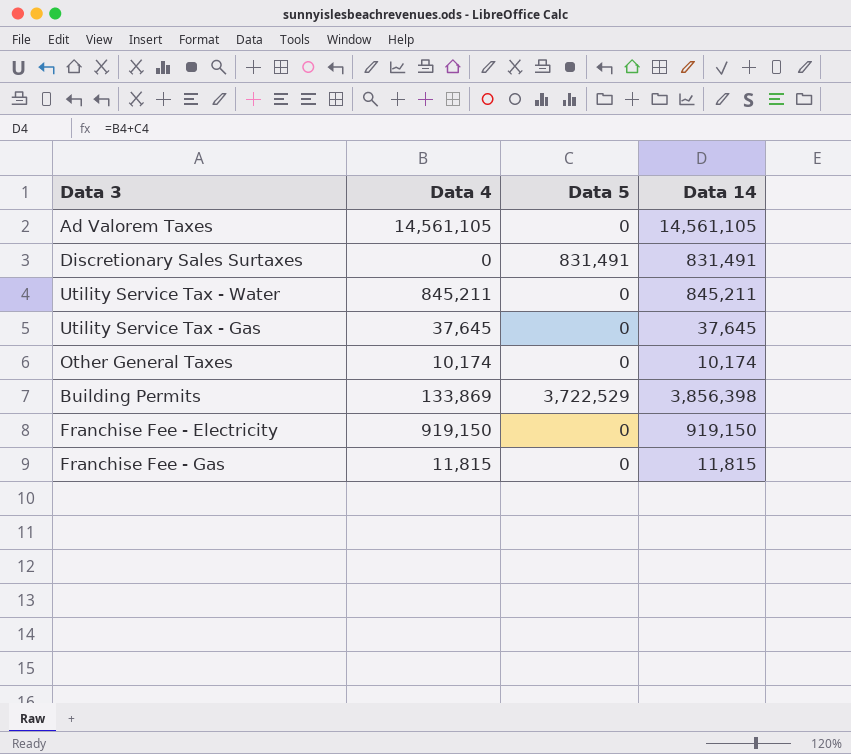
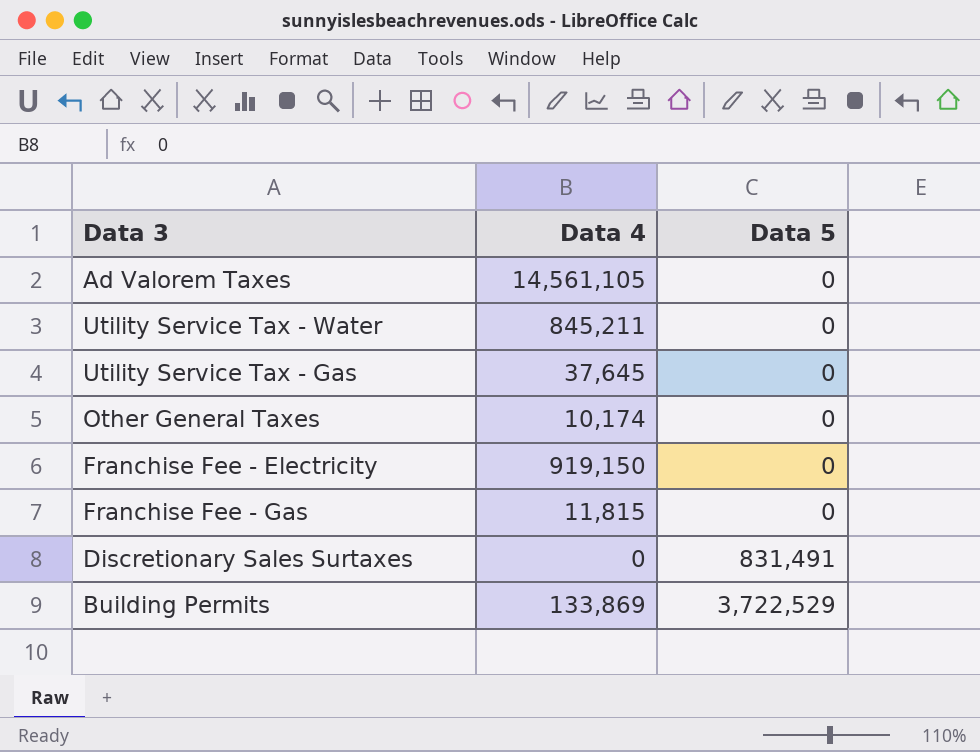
row order: none -> Data 5 ascending
column Data 14 | formula: [Data 4] + [Data 5] -> none

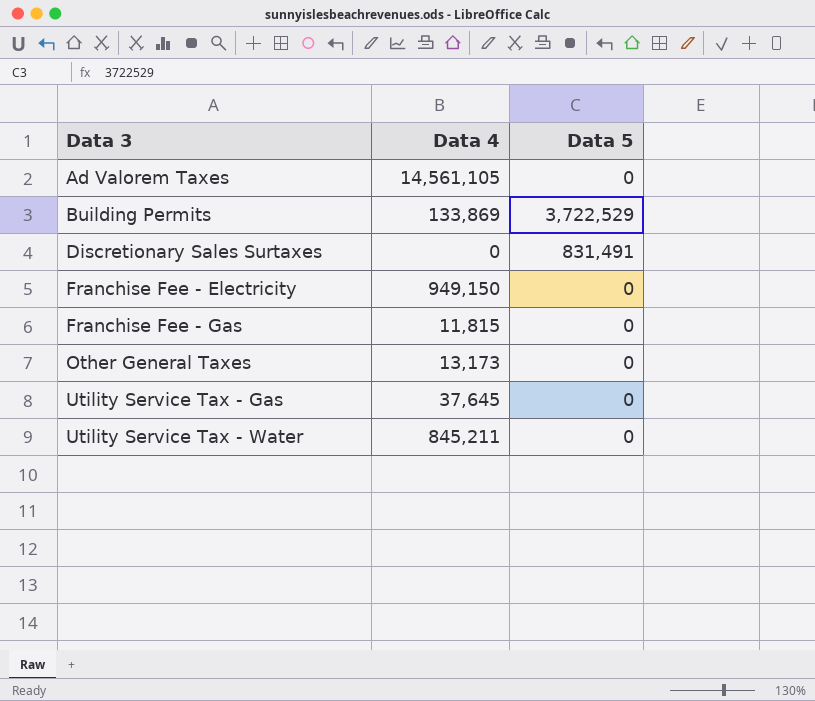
row order: Data 5 ascending -> Data 3 ascending
Franchise Fee - Electricity | Data 4: 919,150 -> 949,150
Other General Taxes | Data 4: 10,174 -> 13,173

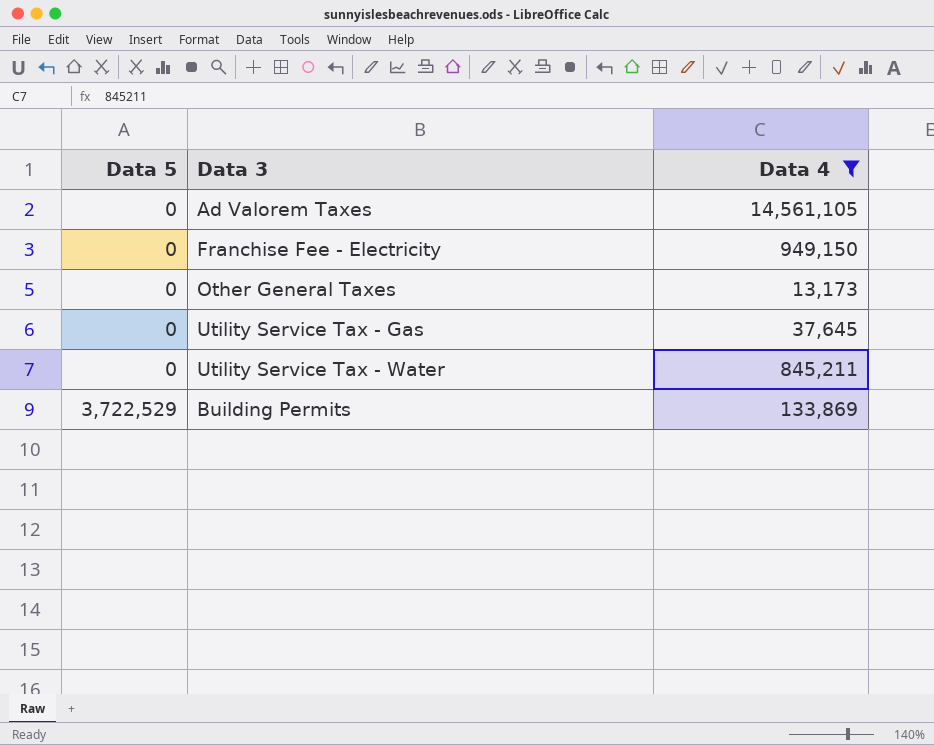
filter: none -> Data 4 >= 13,173
row order: Data 3 ascending -> Data 5 ascending
column Data 5 | position: 3 -> 1

